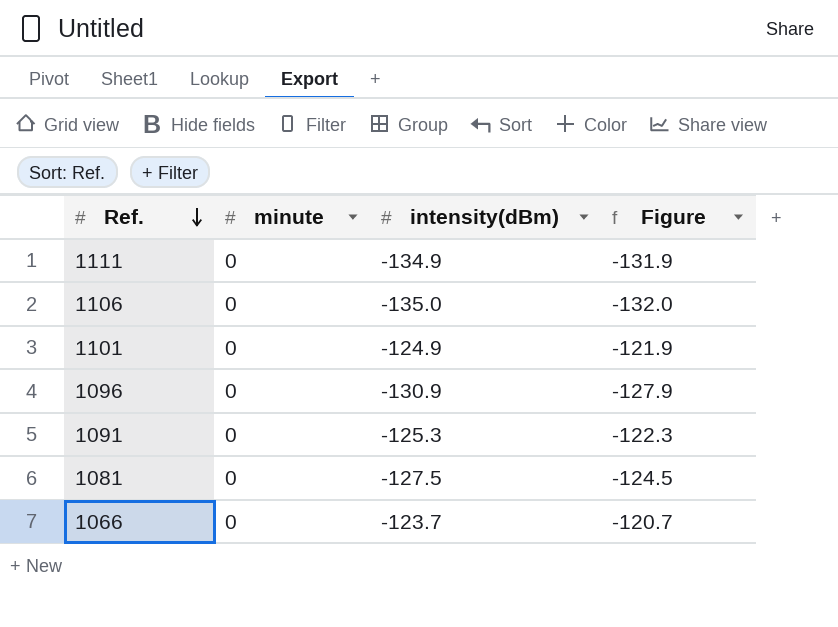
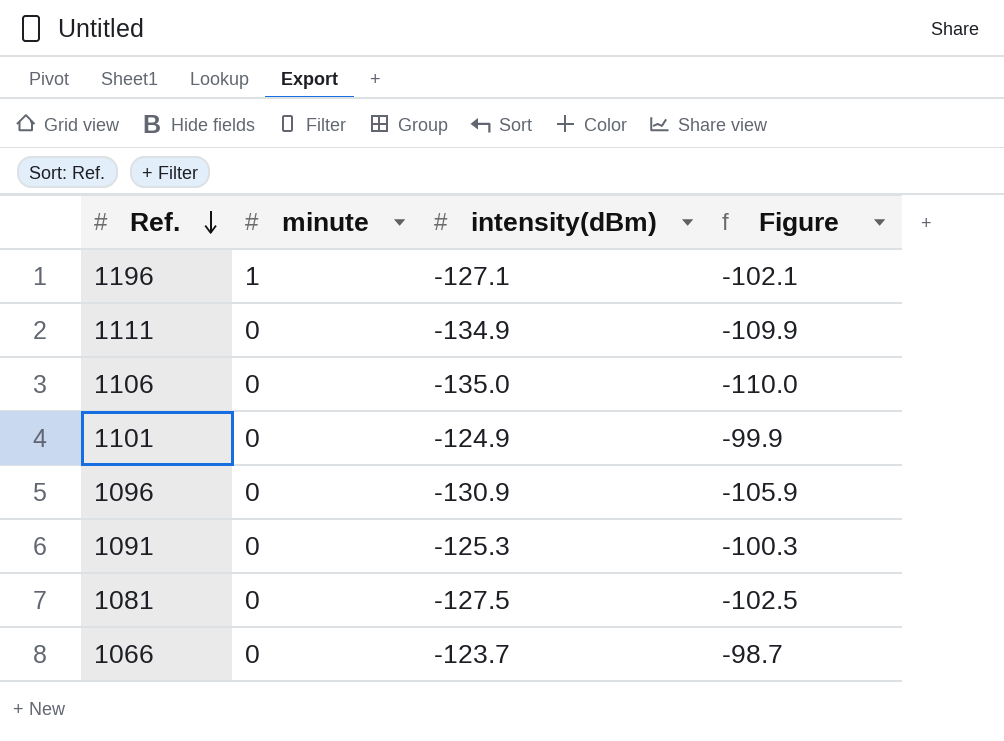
column Figure | formula: [intensity(dBm)] + 3 -> [intensity(dBm)] + 25
row 1196: none -> 1 | -127.1 | -102.1

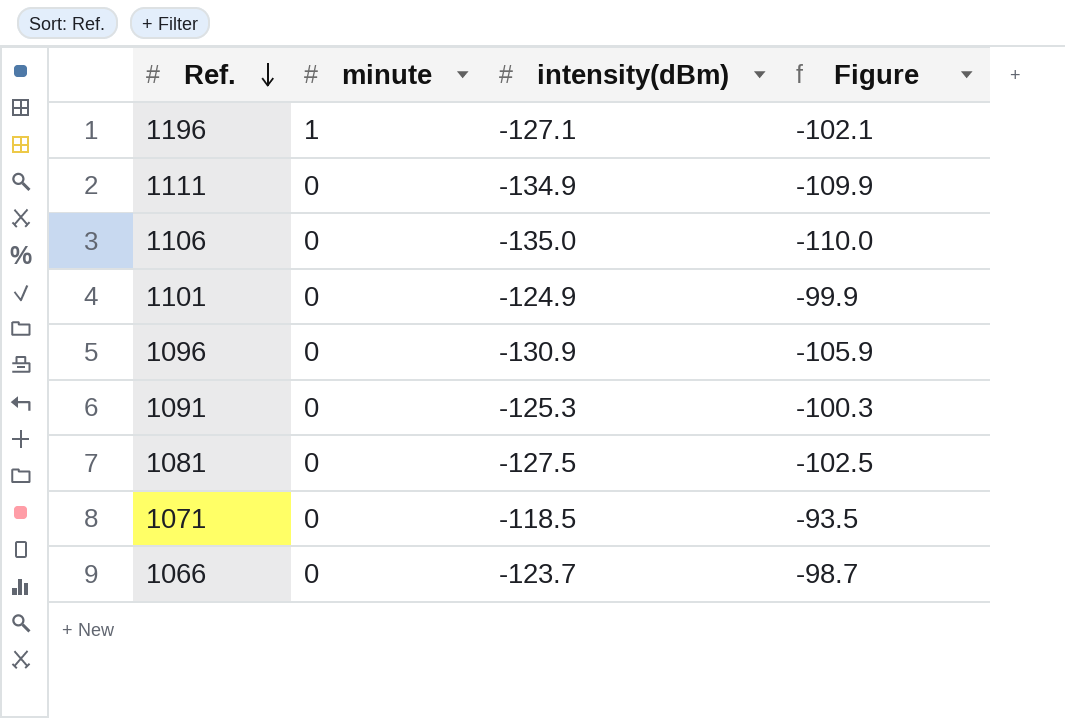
row 1071: none -> 0 | -118.5 | -93.5

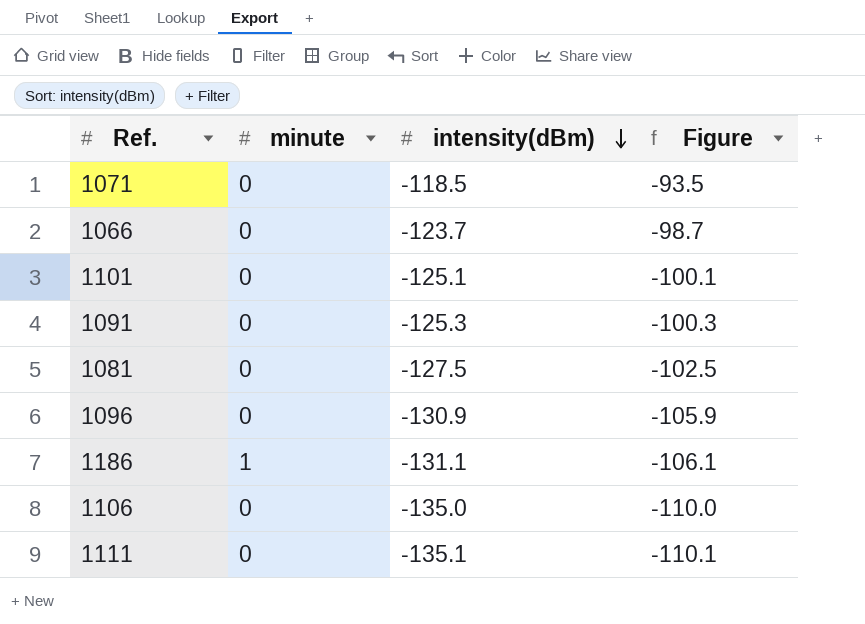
row order: Ref. descending -> intensity(dBm) descending
row 1196: 1 | -127.1 | -102.1 -> none
1101 | intensity(dBm): -124.9 -> -125.1
1101 | Figure: -99.9 -> -100.1
row 1186: none -> 1 | -131.1 | -106.1
1111 | intensity(dBm): -134.9 -> -135.1
1111 | Figure: -109.9 -> -110.1

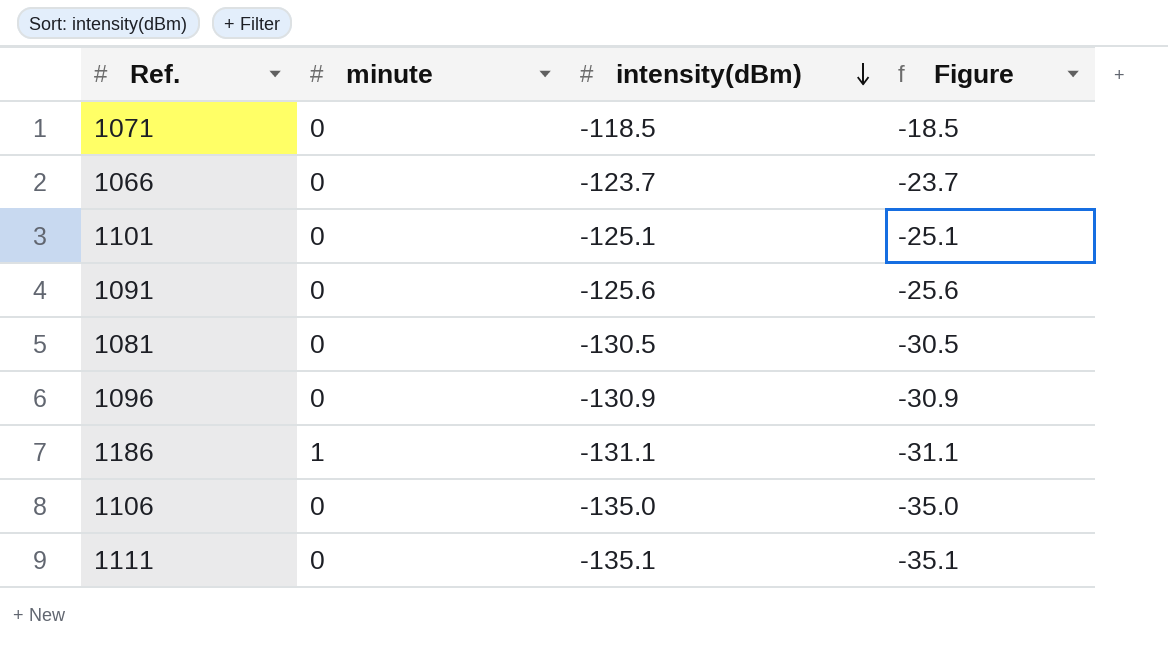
column Figure | formula: [intensity(dBm)] + 25 -> [intensity(dBm)] + 100
1091 | intensity(dBm): -125.3 -> -125.6
1081 | intensity(dBm): -127.5 -> -130.5

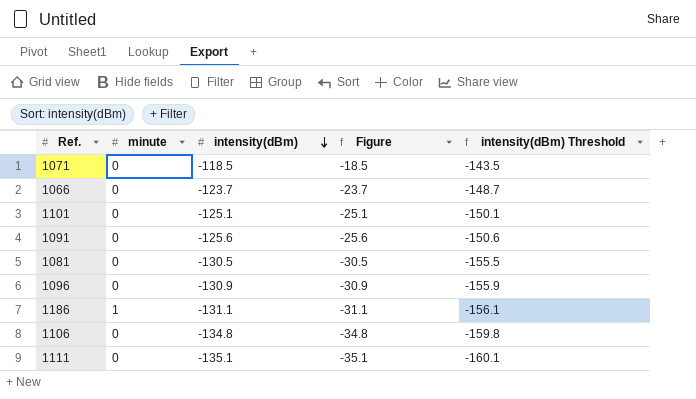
column intensity(dBm) Threshold | formula: none -> [intensity(dBm)] - 25
1106 | intensity(dBm): -135.0 -> -134.8
1106 | Figure: -35.0 -> -34.8

